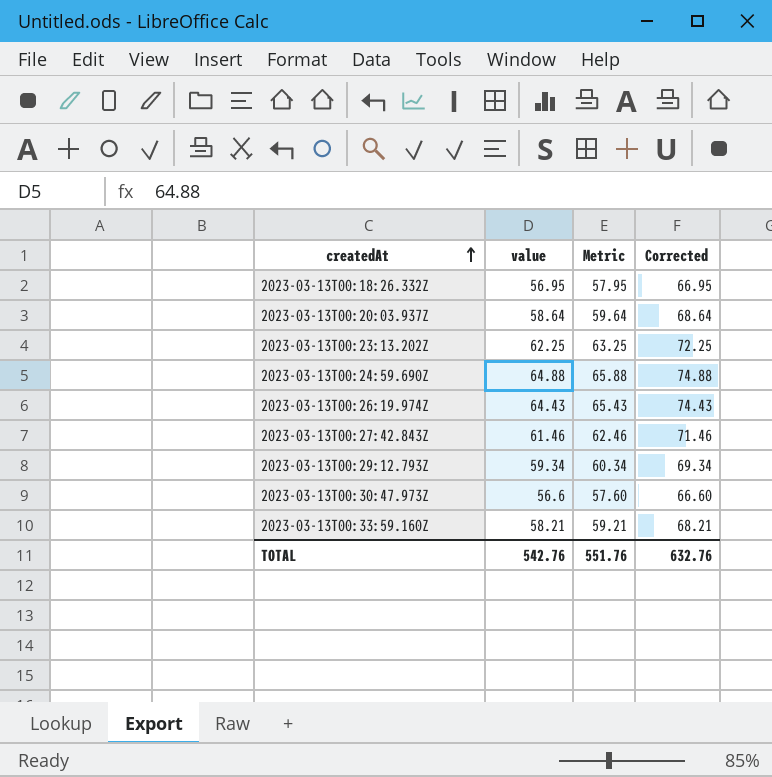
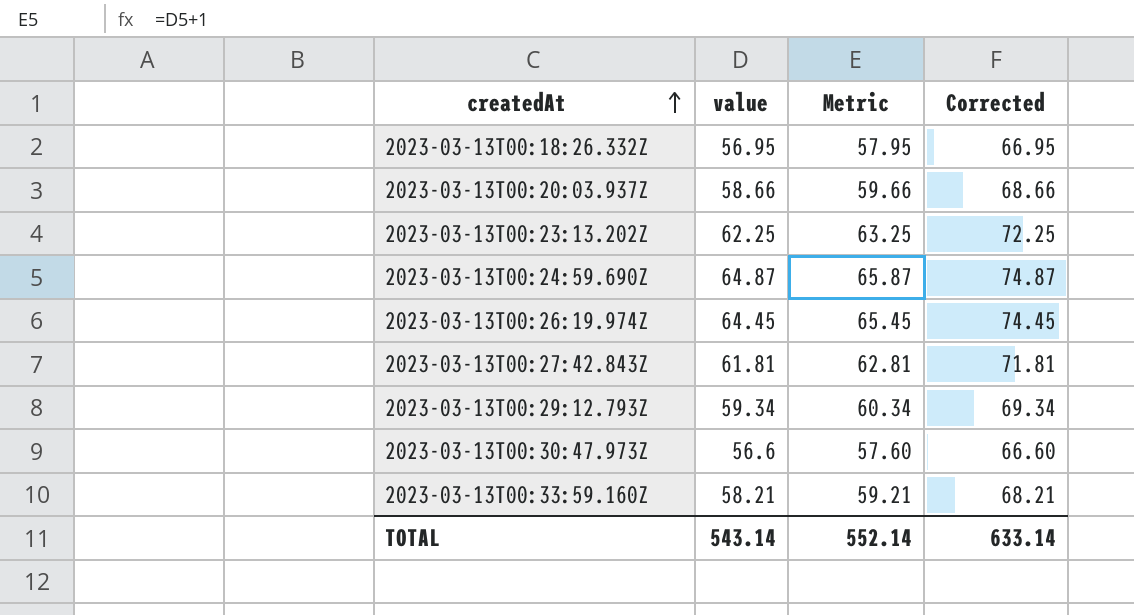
2023-03-13T00:20:03.937Z | value: 58.64 -> 58.66
2023-03-13T00:20:03.937Z | Metric: 59.64 -> 59.66
2023-03-13T00:20:03.937Z | Corrected: 68.64 -> 68.66
2023-03-13T00:24:59.690Z | value: 64.88 -> 64.87
2023-03-13T00:24:59.690Z | Metric: 65.88 -> 65.87
2023-03-13T00:24:59.690Z | Corrected: 74.88 -> 74.87
2023-03-13T00:26:19.974Z | value: 64.43 -> 64.45
2023-03-13T00:26:19.974Z | Metric: 65.43 -> 65.45
2023-03-13T00:26:19.974Z | Corrected: 74.43 -> 74.45
2023-03-13T00:27:42.843Z | value: 61.46 -> 61.81
2023-03-13T00:27:42.843Z | Metric: 62.46 -> 62.81
2023-03-13T00:27:42.843Z | Corrected: 71.46 -> 71.81
TOTAL | value: 542.76 -> 543.14
TOTAL | Metric: 551.76 -> 552.14
TOTAL | Corrected: 632.76 -> 633.14

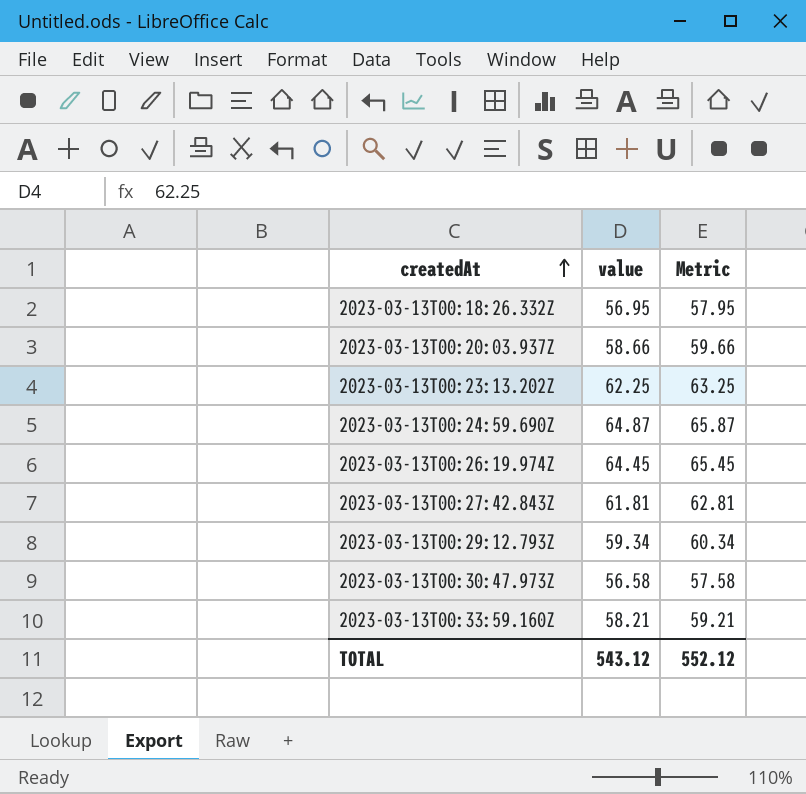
column Corrected | formula: [value] + 10 -> none
2023-03-13T00:30:47.973Z | value: 56.6 -> 56.58
2023-03-13T00:30:47.973Z | Metric: 57.60 -> 57.58
TOTAL | value: 543.14 -> 543.12
TOTAL | Metric: 552.14 -> 552.12

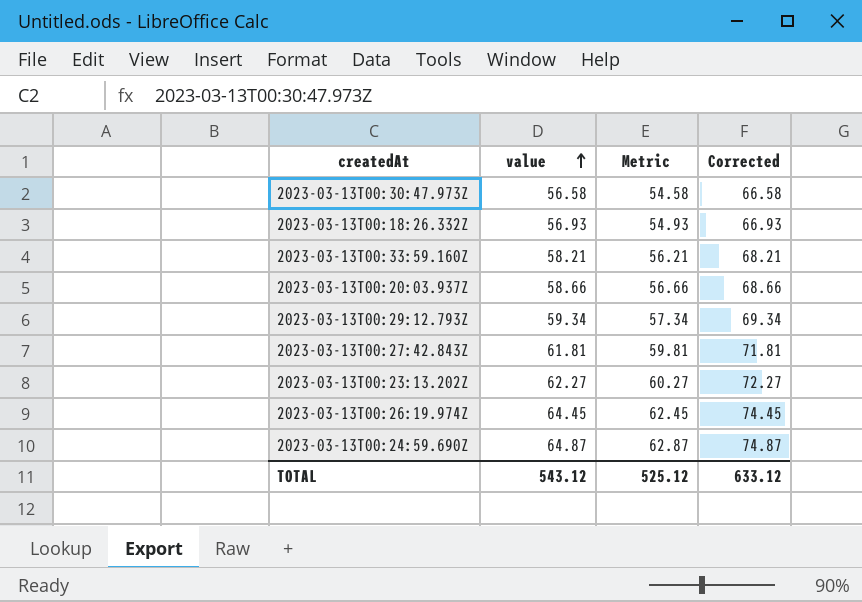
row order: createdAt ascending -> value ascending
column Metric | formula: [value] + 1 -> [value] - 2
column Corrected | formula: none -> [value] + 10
2023-03-13T00:18:26.332Z | value: 56.95 -> 56.93
2023-03-13T00:23:13.202Z | value: 62.25 -> 62.27
TOTAL | Metric: 552.12 -> 525.12

